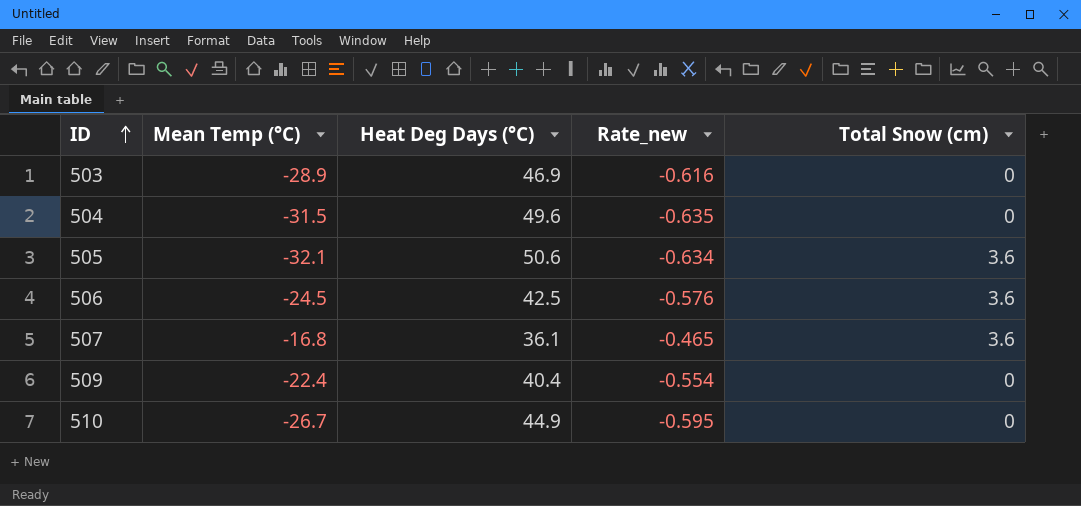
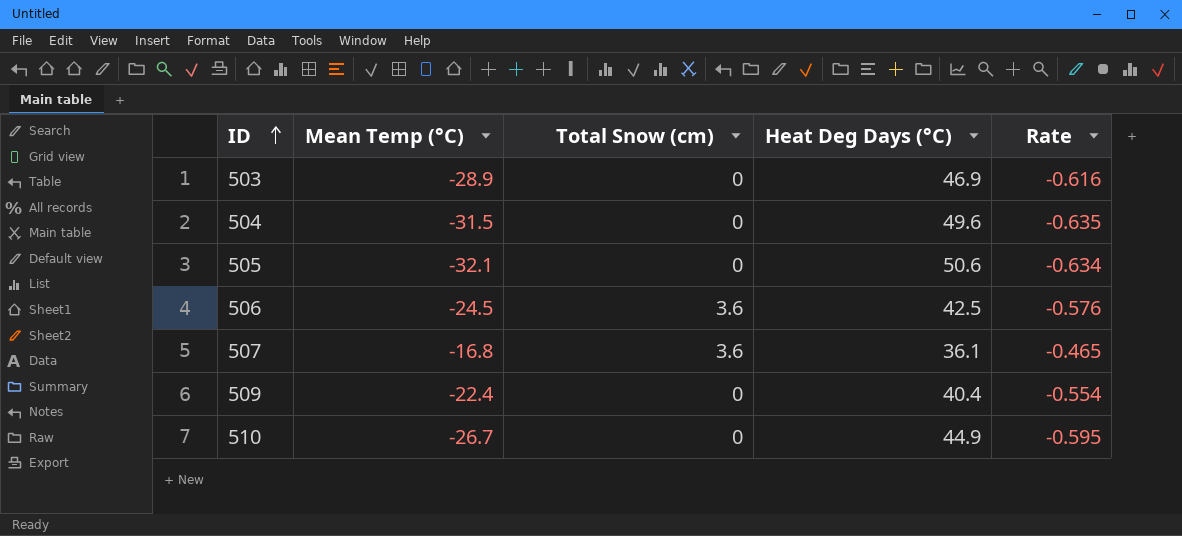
column Total Snow (cm) | position: 5 -> 3
column name: Rate_new -> Rate
505 | Total Snow (cm): 3.6 -> 0

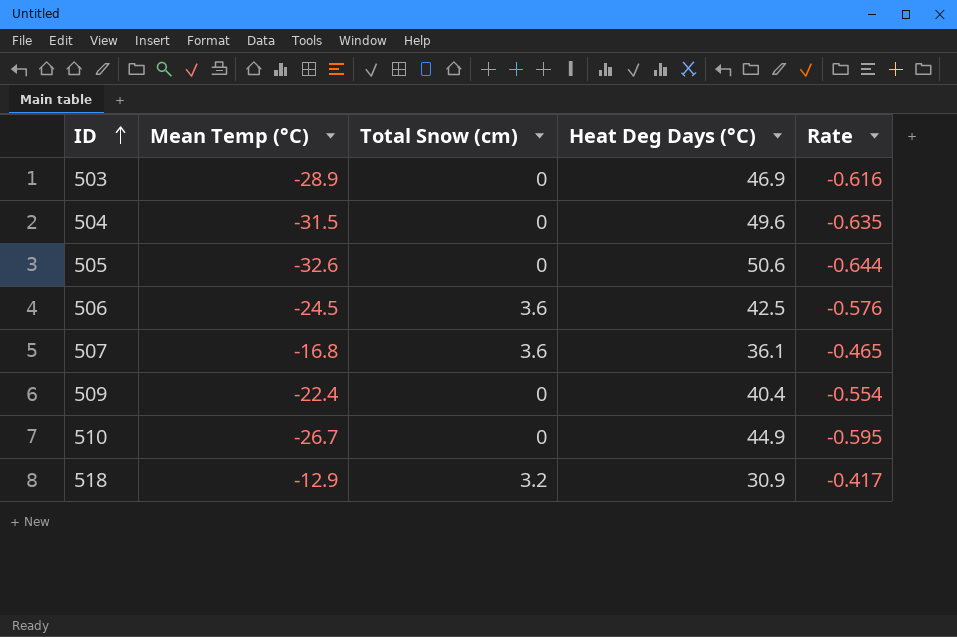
505 | Mean Temp (°C): -32.1 -> -32.6
505 | Rate: -0.634 -> -0.644
row 518: none -> -12.9 | 3.2 | 30.9 | -0.417

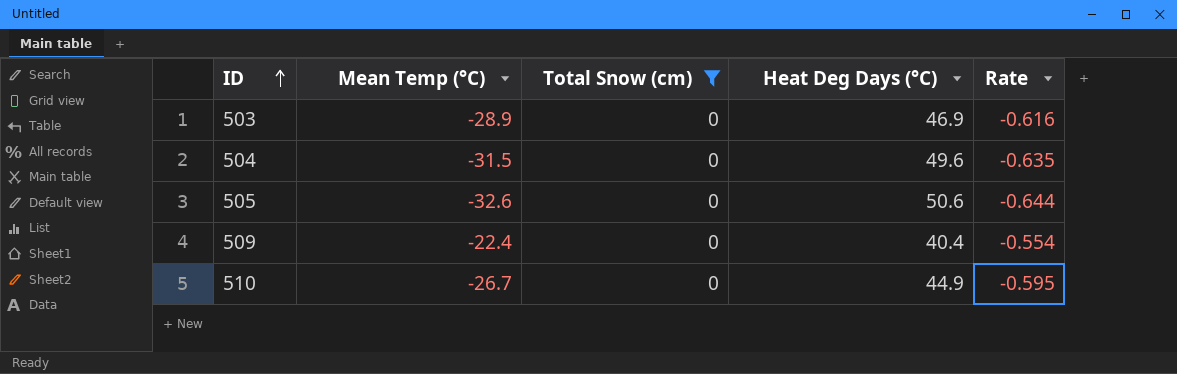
filter: none -> Total Snow (cm) = 0

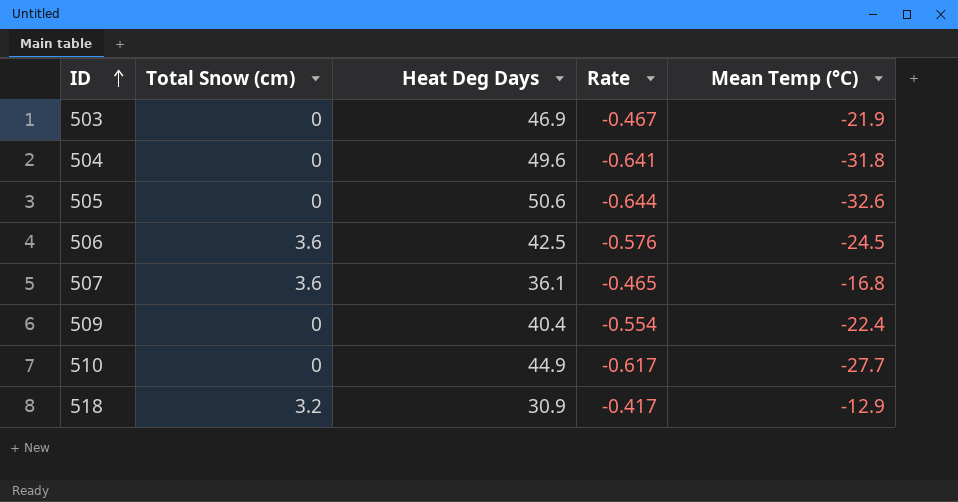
filter: Total Snow (cm) = 0 -> none
column name: Heat Deg Days (°C) -> Heat Deg Days
column Mean Temp (°C) | position: 2 -> 5
503 | Rate: -0.616 -> -0.467
503 | Mean Temp (°C): -28.9 -> -21.9
504 | Rate: -0.635 -> -0.641
504 | Mean Temp (°C): -31.5 -> -31.8
510 | Rate: -0.595 -> -0.617
510 | Mean Temp (°C): -26.7 -> -27.7

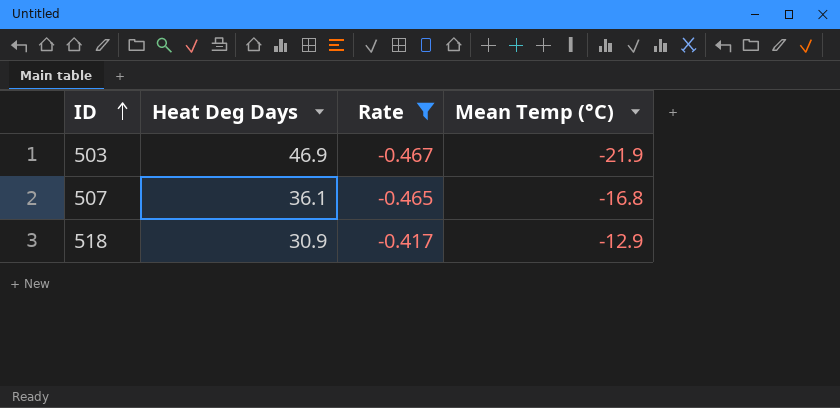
filter: none -> Rate >= -0.467
column Total Snow (cm) | position: 2 -> none

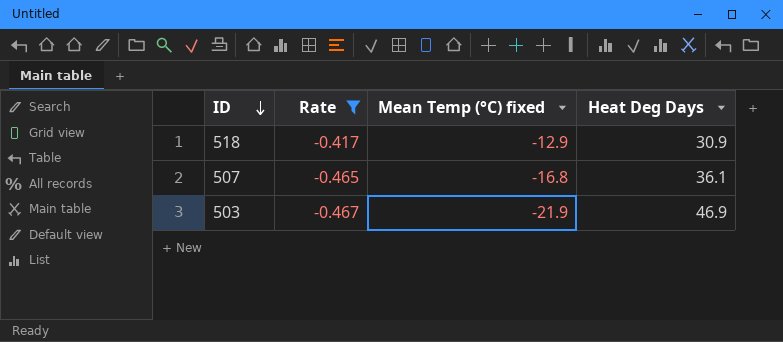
row order: ID ascending -> ID descending
column name: Mean Temp (°C) -> Mean Temp (°C) fixed
column Heat Deg Days | position: 2 -> 4

